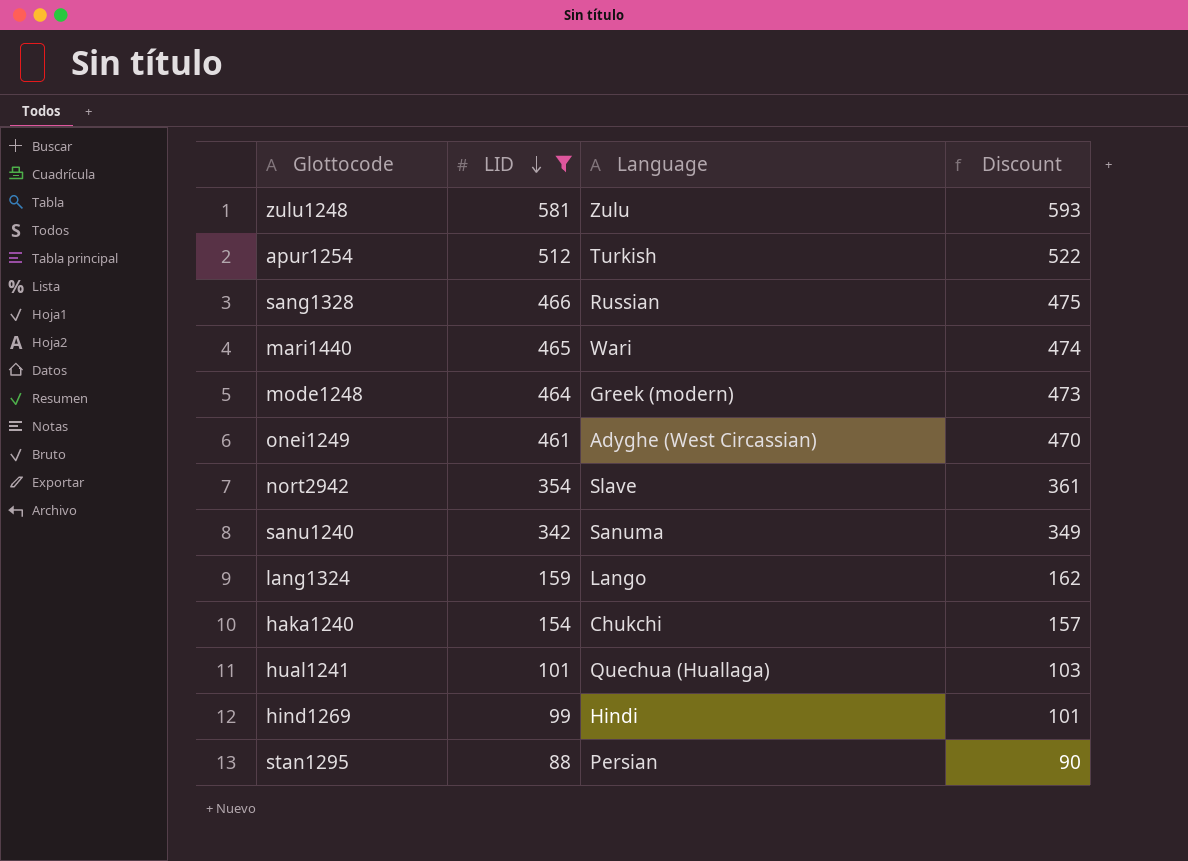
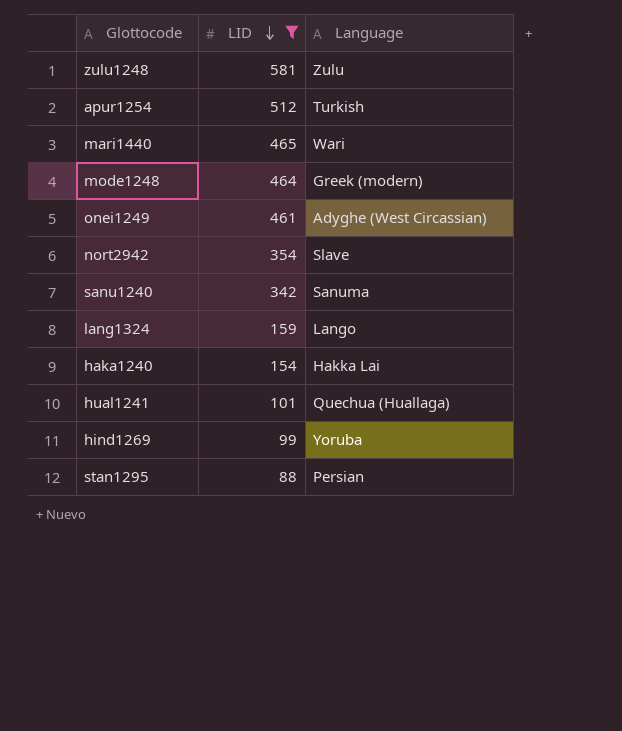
column Discount | formula: [LID] * 1.02 -> none
row sang1328: 466 | Russian | 475 -> none
haka1240 | Language: Chukchi -> Hakka Lai
hind1269 | Language: Hindi -> Yoruba

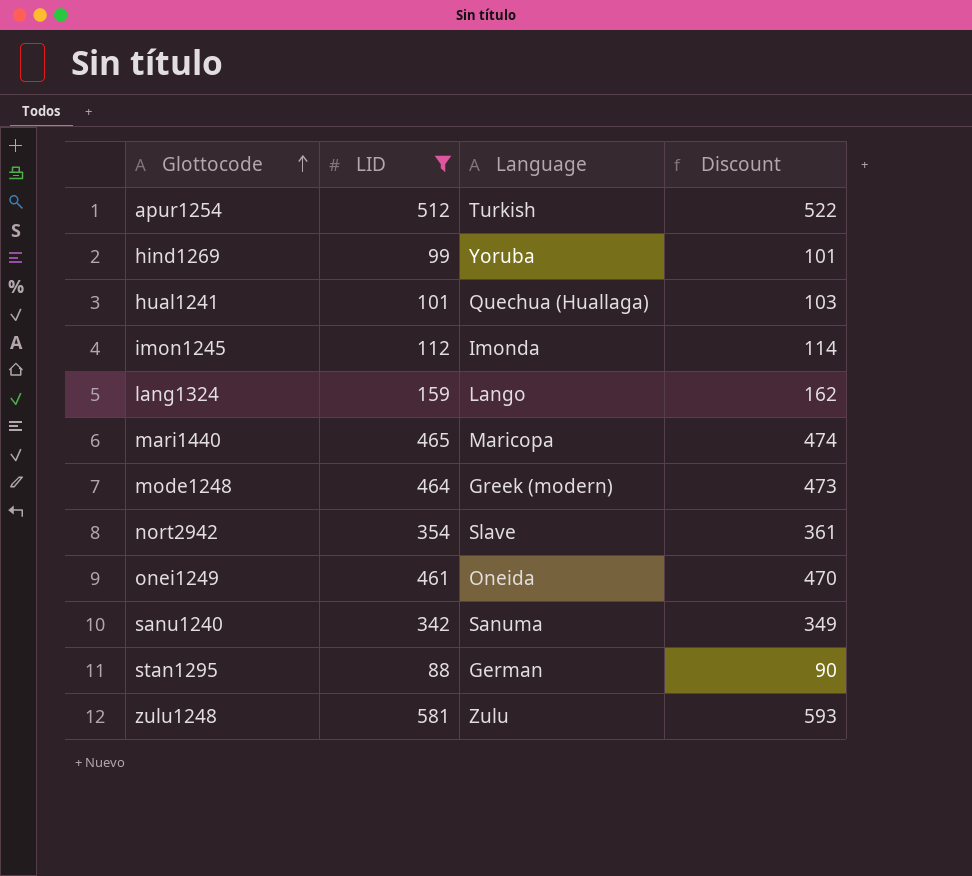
row order: LID descending -> Glottocode ascending
column Discount | formula: none -> [LID] * 1.02
row haka1240: 154 | Hakka Lai -> none
row imon1245: none -> 112 | Imonda | 114
mari1440 | Language: Wari -> Maricopa
onei1249 | Language: Adyghe (West Circassian) -> Oneida
stan1295 | Language: Persian -> German

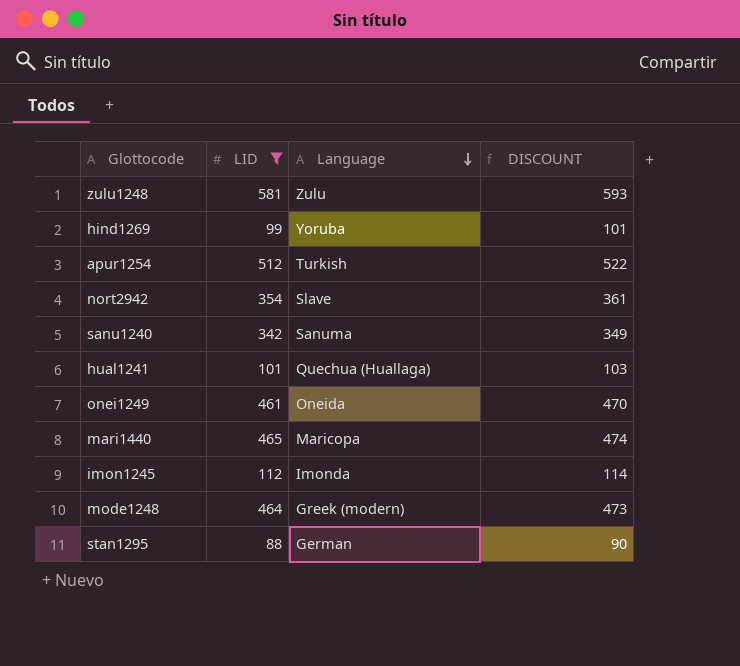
row order: Glottocode ascending -> Language descending
column name: Discount -> DISCOUNT
row lang1324: 159 | Lango | 162 -> none

